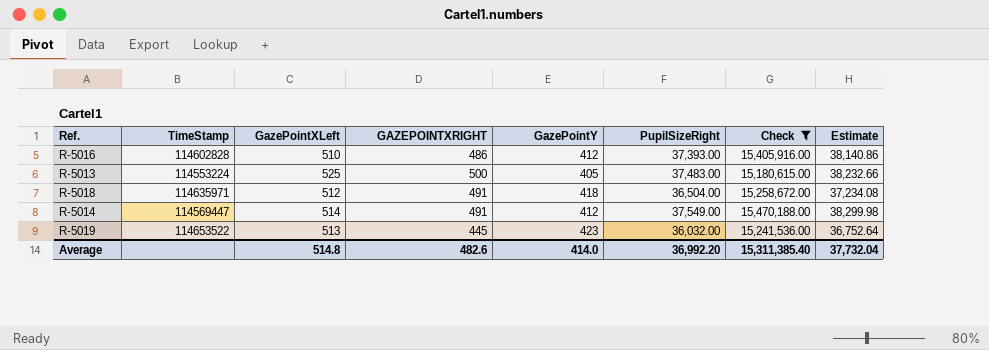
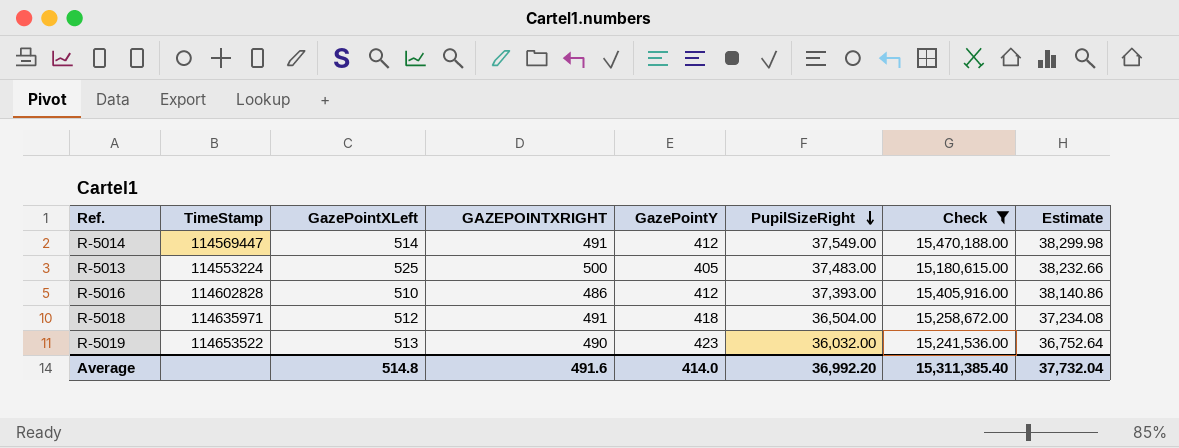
row order: none -> PupilSizeRight descending
R-5019 | GAZEPOINTXRIGHT: 445 -> 490
Average | GAZEPOINTXRIGHT: 482.6 -> 491.6

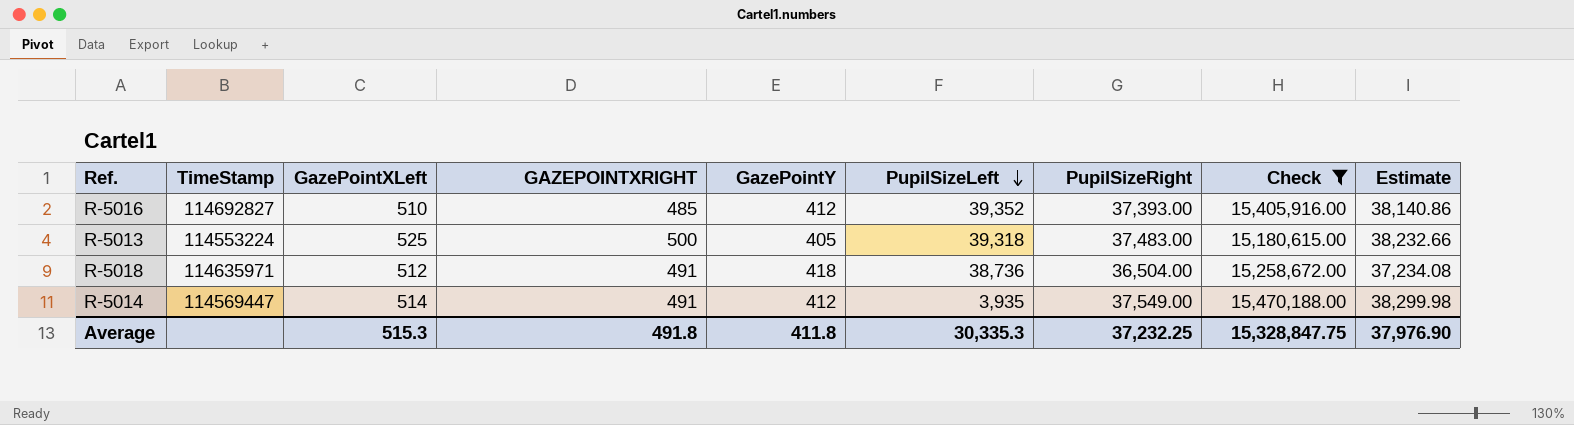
row order: PupilSizeRight descending -> PupilSizeLeft descending
column PupilSizeLeft | position: none -> 6
row R-5019: 114653522 | 513 | 490 | 423 | 36,032.00 | 15,241,536.00 | 36,752.64 -> none
R-5016 | TimeStamp: 114602828 -> 114692827
R-5016 | GAZEPOINTXRIGHT: 486 -> 485
Average | GazePointXLeft: 514.8 -> 515.3
Average | GAZEPOINTXRIGHT: 491.6 -> 491.8
Average | GazePointY: 414.0 -> 411.8
Average | PupilSizeRight: 36,992.20 -> 37,232.25
Average | Check: 15,311,385.40 -> 15,328,847.75
Average | Estimate: 37,732.04 -> 37,976.90

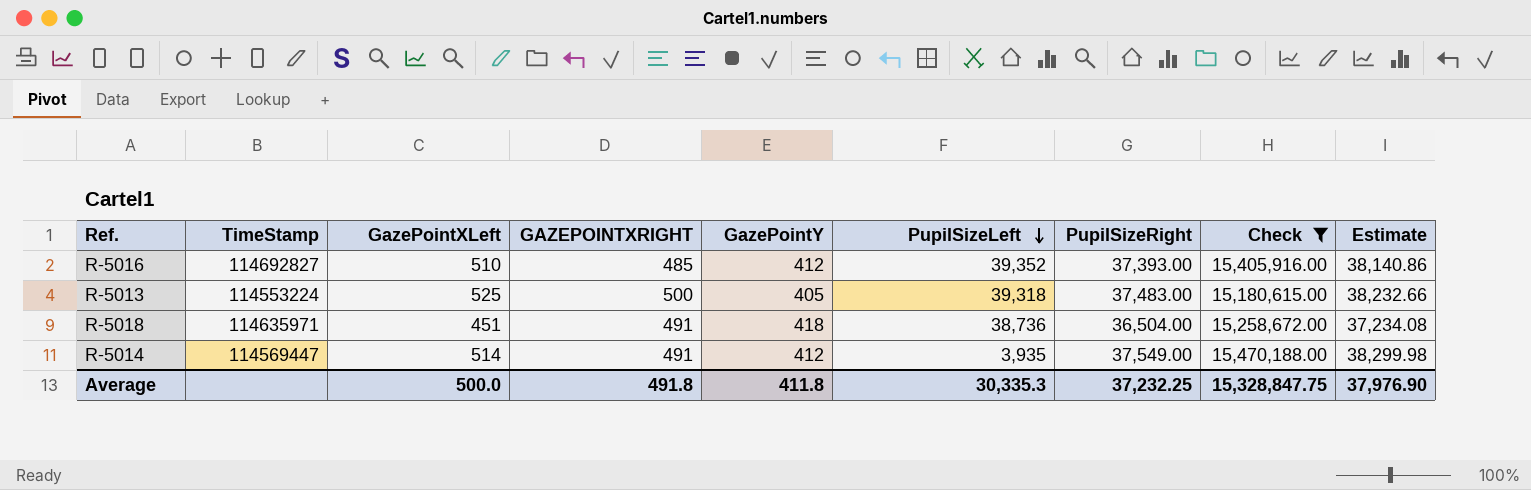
R-5018 | GazePointXLeft: 512 -> 451
Average | GazePointXLeft: 515.3 -> 500.0

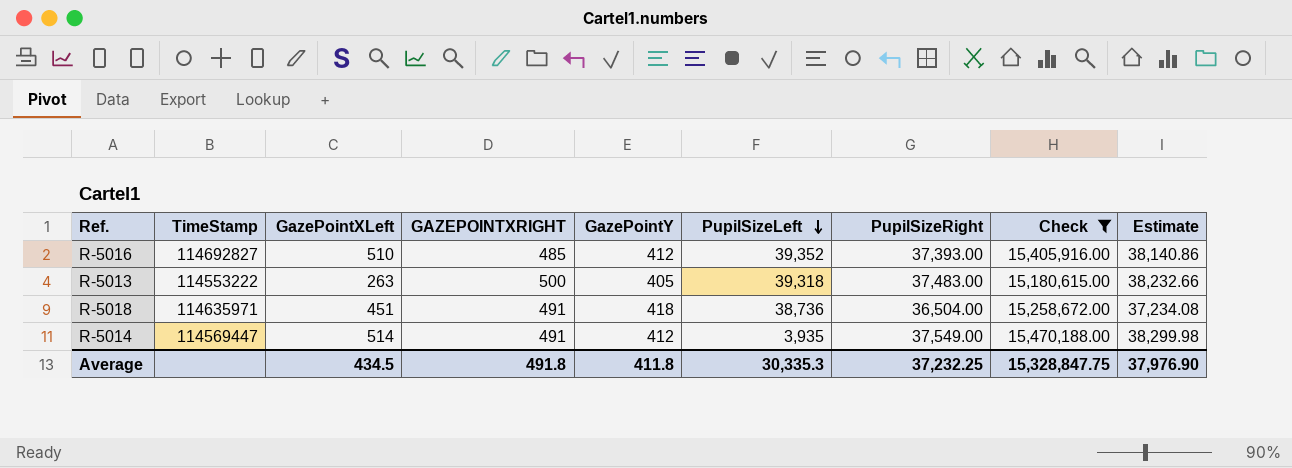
R-5013 | TimeStamp: 114553224 -> 114553222
R-5013 | GazePointXLeft: 525 -> 263
Average | GazePointXLeft: 500.0 -> 434.5

